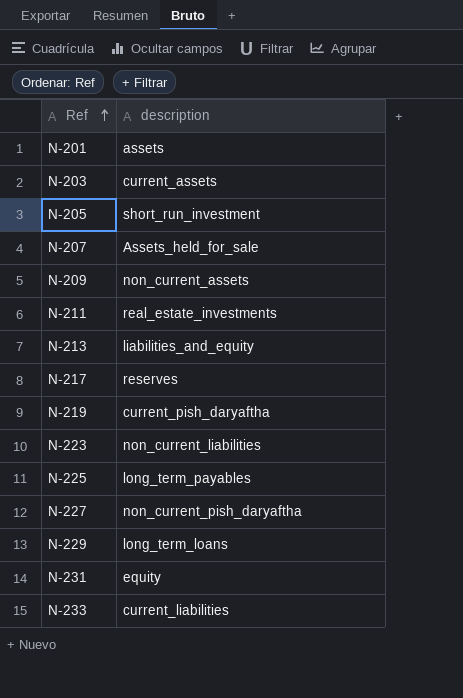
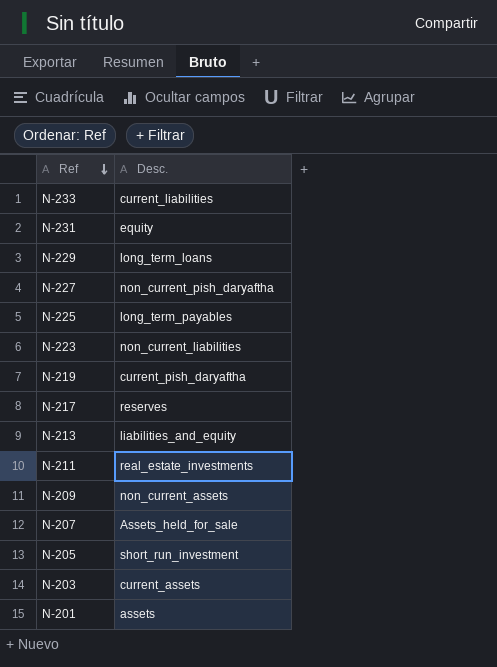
row order: Ref ascending -> Ref descending
column name: description -> Desc.

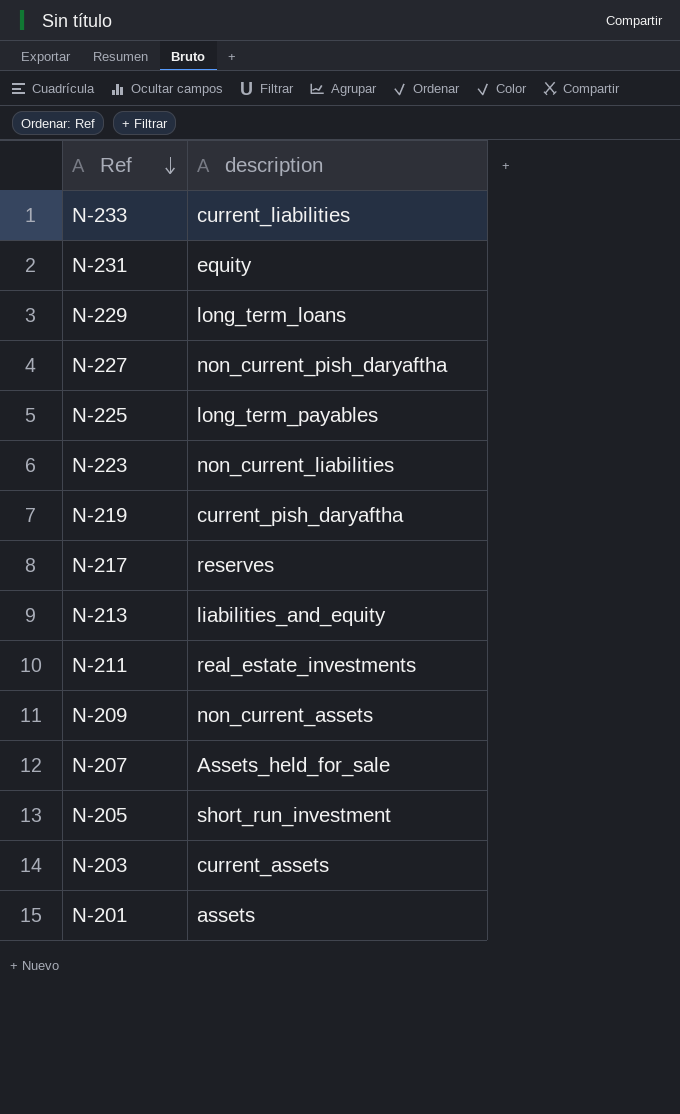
column name: Desc. -> description

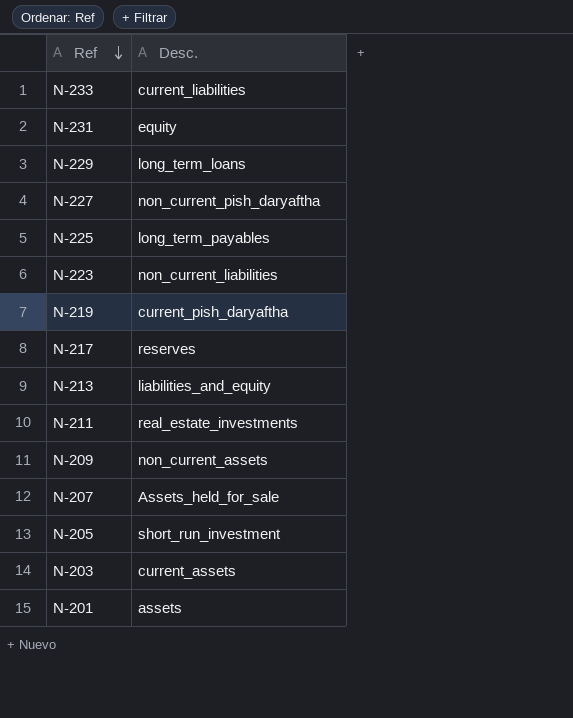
column name: description -> Desc.

